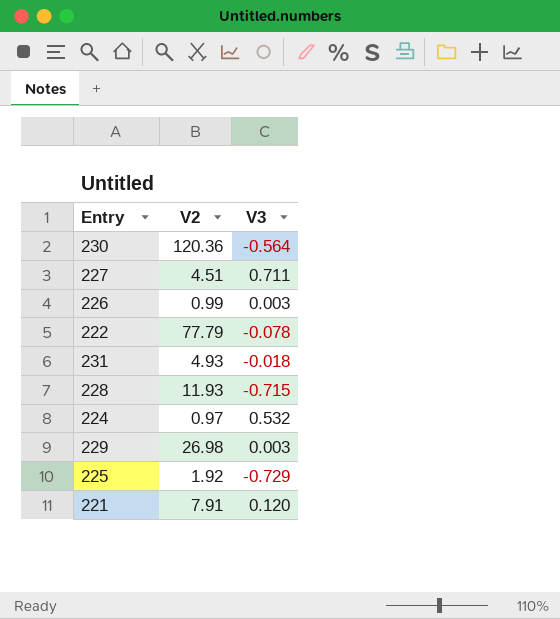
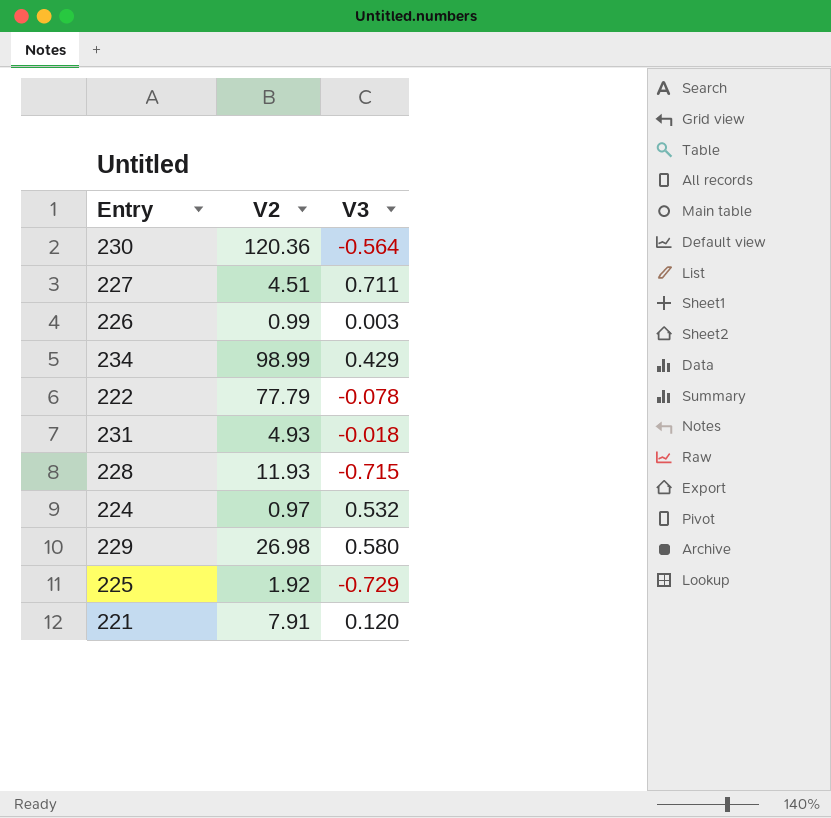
row 234: none -> 98.99 | 0.429
229 | V3: 0.003 -> 0.580

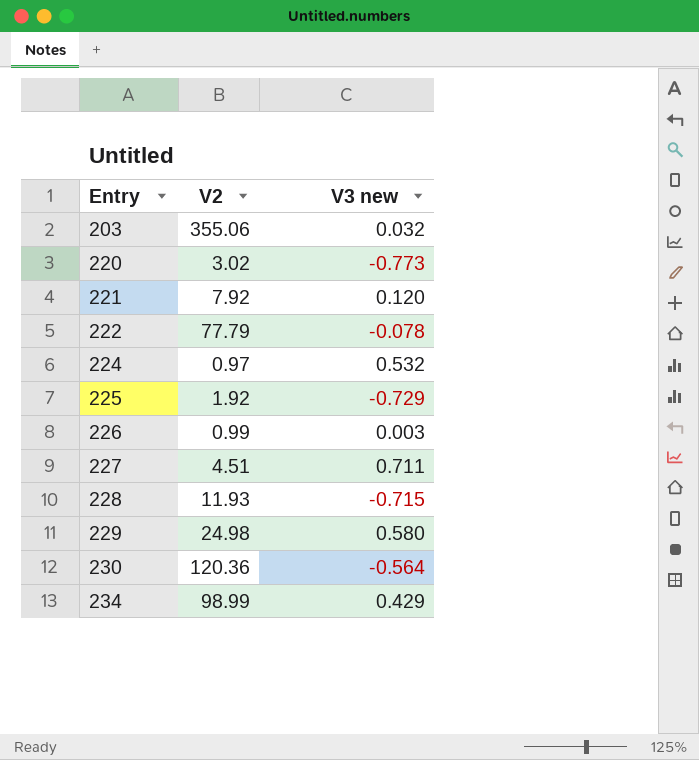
row order: none -> Entry ascending
column name: V3 -> V3 new
row 231: 4.93 | -0.018 -> none
row 203: none -> 355.06 | 0.032
row 220: none -> 3.02 | -0.773
221 | V2: 7.91 -> 7.92
229 | V2: 26.98 -> 24.98

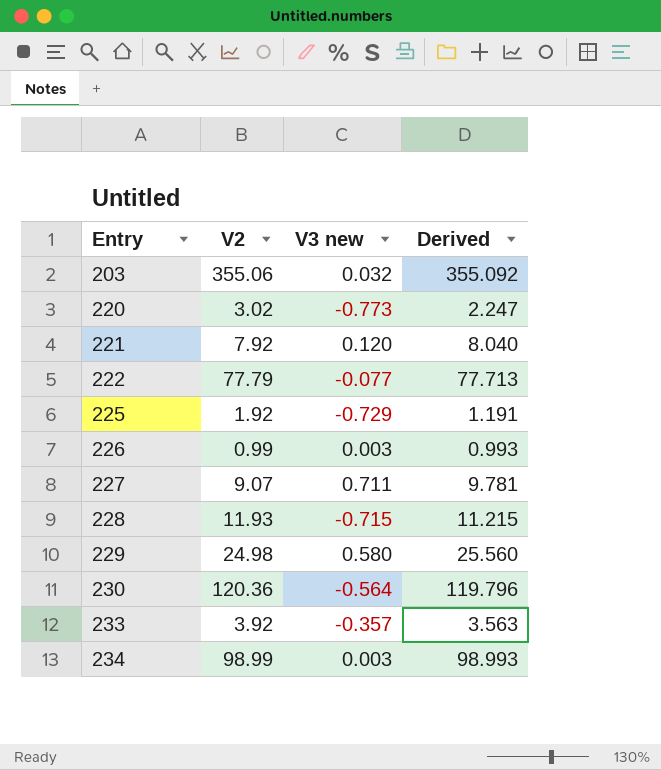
column Derived | formula: none -> [V2] + [V3 new]
row 224: 0.97 | 0.532 -> none
222 | V3 new: -0.078 -> -0.077
227 | V2: 4.51 -> 9.07
row 233: none -> 3.92 | -0.357 | 3.563
234 | V3 new: 0.429 -> 0.003

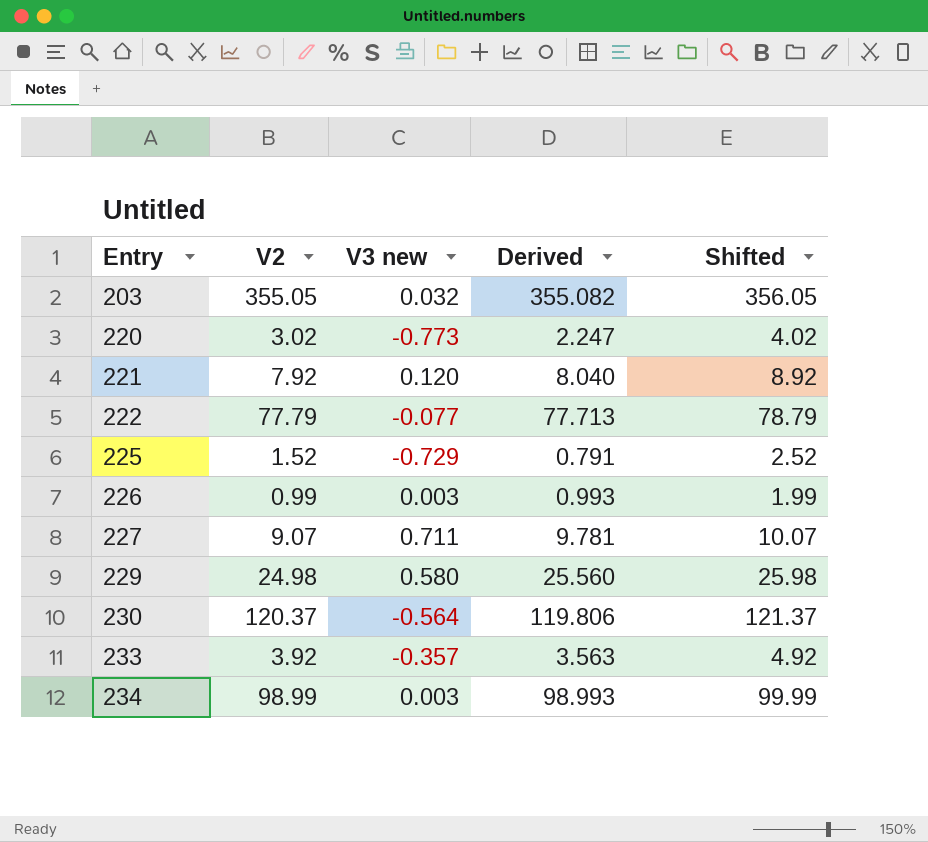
column Shifted | formula: none -> [V2] + 1
row 228: 11.93 | -0.715 | 11.215 -> none
203 | V2: 355.06 -> 355.05
203 | Derived: 355.092 -> 355.082
225 | V2: 1.92 -> 1.52
225 | Derived: 1.191 -> 0.791
230 | V2: 120.36 -> 120.37
230 | Derived: 119.796 -> 119.806

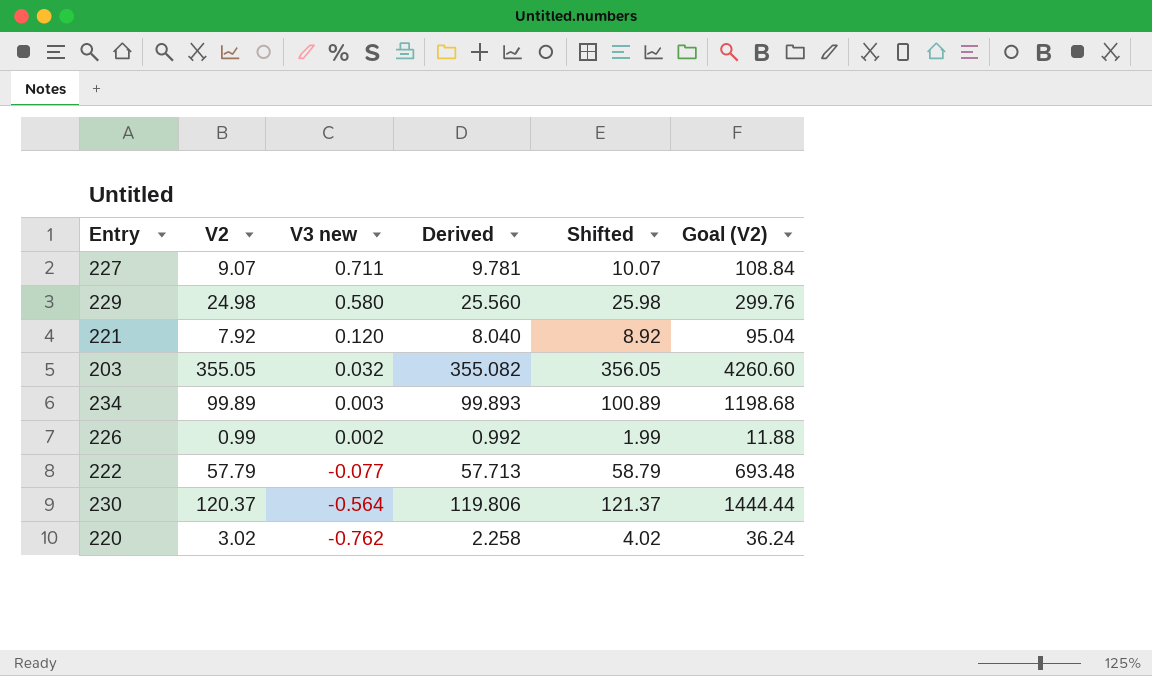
row order: Entry ascending -> V3 new descending
column Goal (V2) | formula: none -> [V2] * 12
row 225: 1.52 | -0.729 | 0.791 | 2.52 -> none
row 233: 3.92 | -0.357 | 3.563 | 4.92 -> none
234 | V2: 98.99 -> 99.89
234 | Derived: 98.993 -> 99.893
234 | Shifted: 99.99 -> 100.89
226 | V3 new: 0.003 -> 0.002
226 | Derived: 0.993 -> 0.992
222 | V2: 77.79 -> 57.79
222 | Derived: 77.713 -> 57.713
222 | Shifted: 78.79 -> 58.79
220 | V3 new: -0.773 -> -0.762
220 | Derived: 2.247 -> 2.258

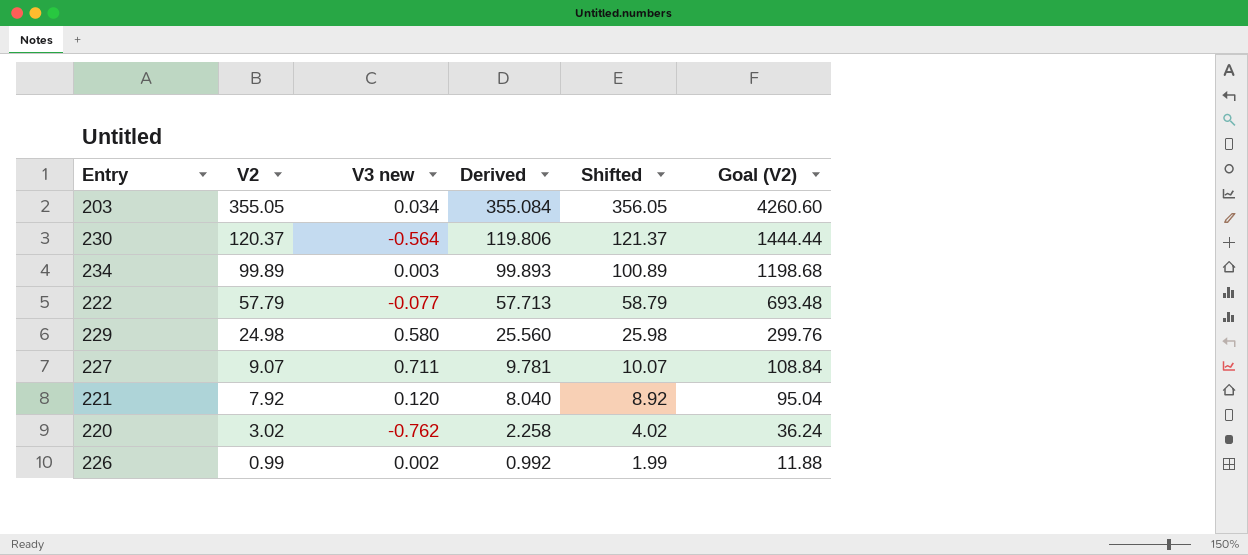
row order: V3 new descending -> V2 descending
203 | V3 new: 0.032 -> 0.034
203 | Derived: 355.082 -> 355.084

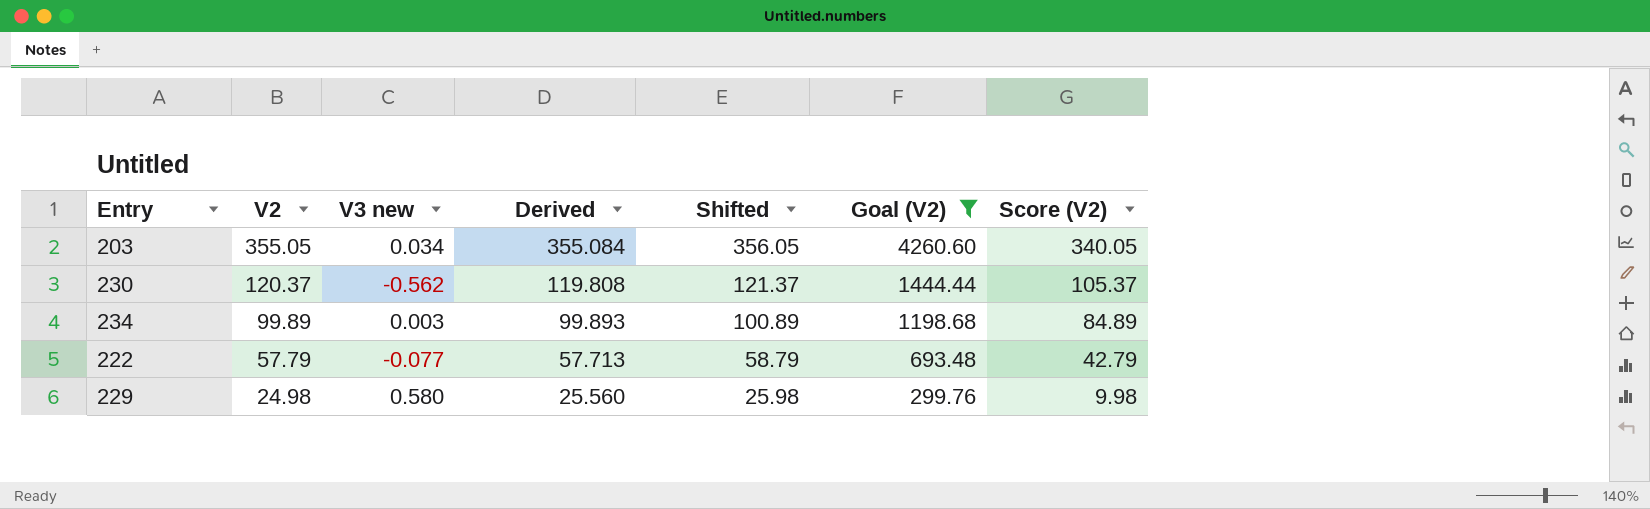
filter: none -> Goal (V2) >= 299.76
column Score (V2) | formula: none -> [V2] - 15
230 | V3 new: -0.564 -> -0.562
230 | Derived: 119.806 -> 119.808

